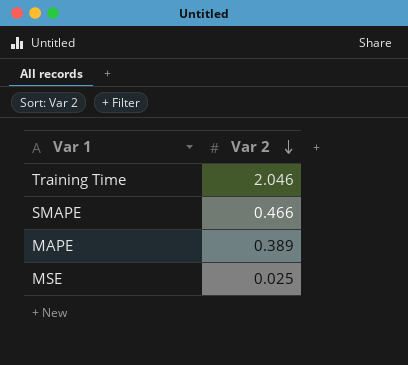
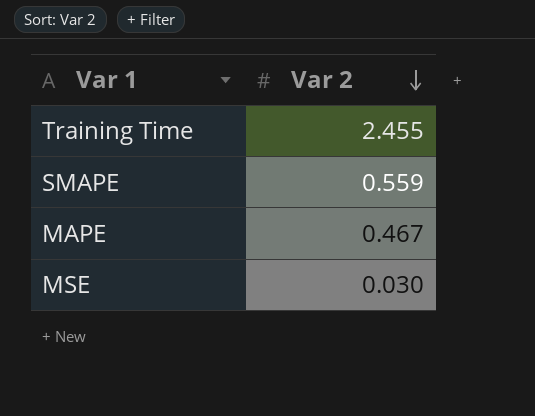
Training Time | Var 2: 2.046 -> 2.455
SMAPE | Var 2: 0.466 -> 0.559
MAPE | Var 2: 0.389 -> 0.467
MSE | Var 2: 0.025 -> 0.030

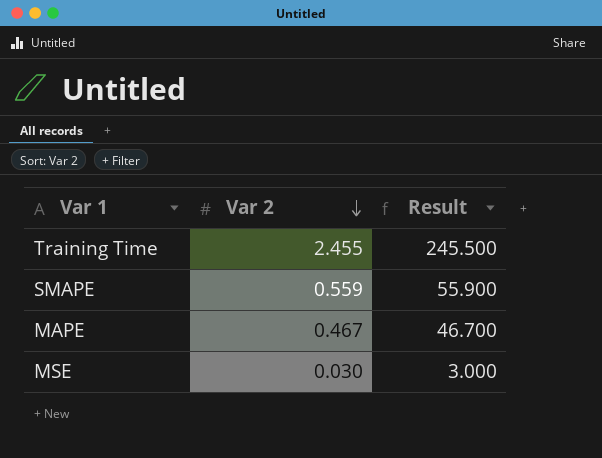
column Result | formula: none -> [Var 2] * 100

